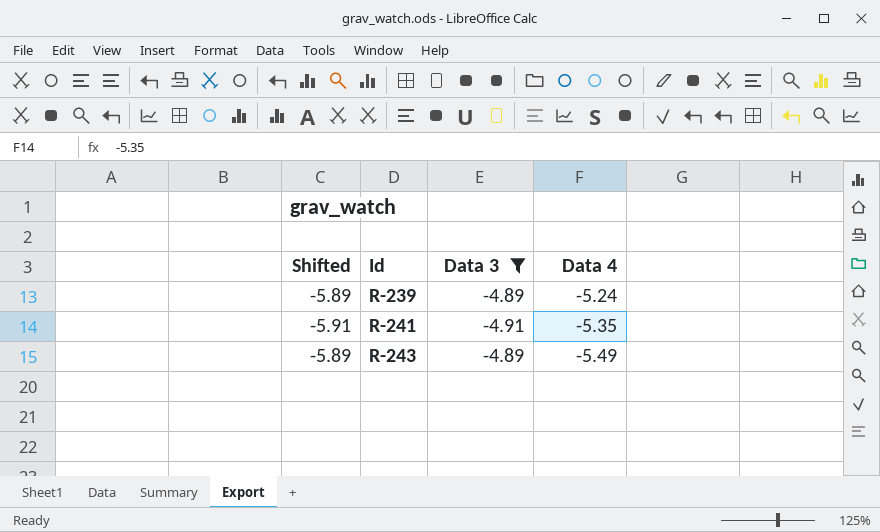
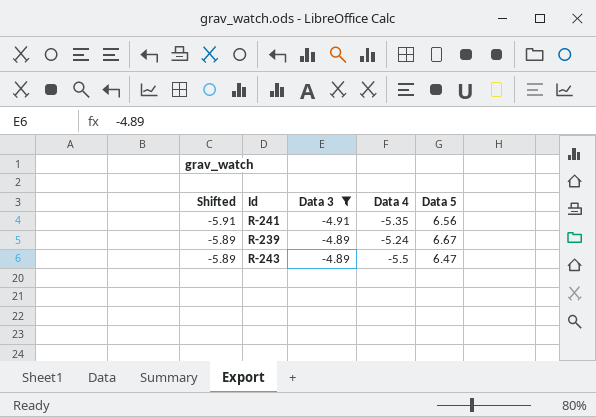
row order: Id ascending -> Shifted ascending
column Data 5 | position: none -> 5
R-243 | Data 4: -5.49 -> -5.5

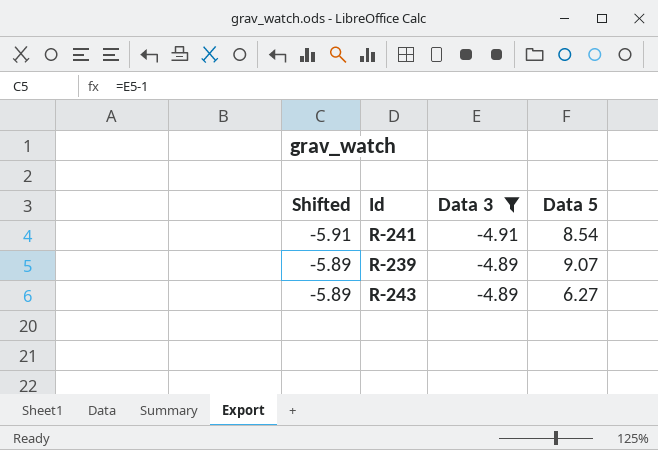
column Data 4 | position: 4 -> none
R-241 | Data 5: 6.56 -> 8.54
R-239 | Data 5: 6.67 -> 9.07
R-243 | Data 5: 6.47 -> 6.27

